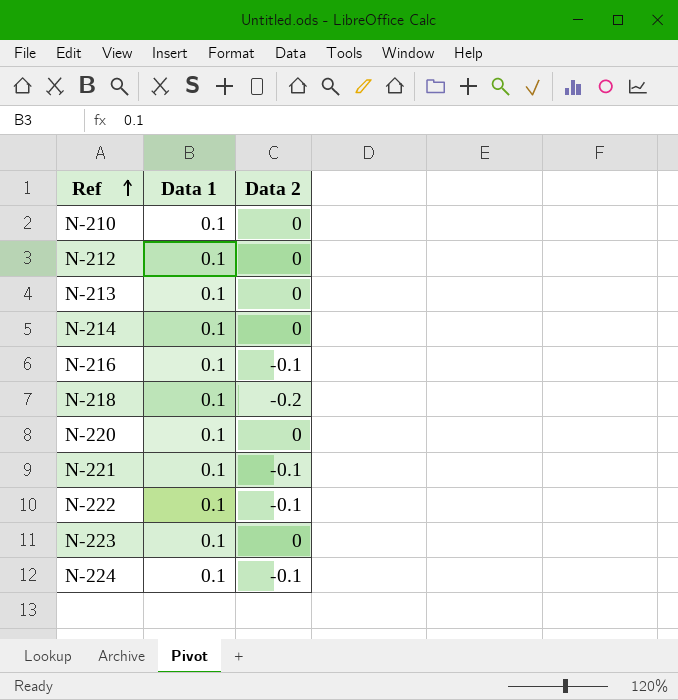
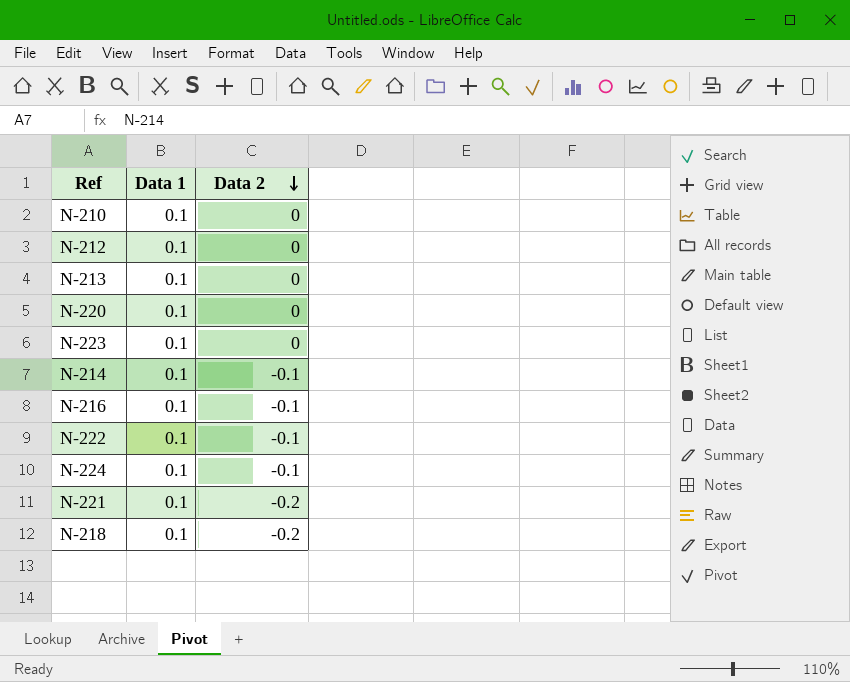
row order: Ref ascending -> Data 2 descending
N-214 | Data 2: 0 -> -0.1
N-221 | Data 2: -0.1 -> -0.2

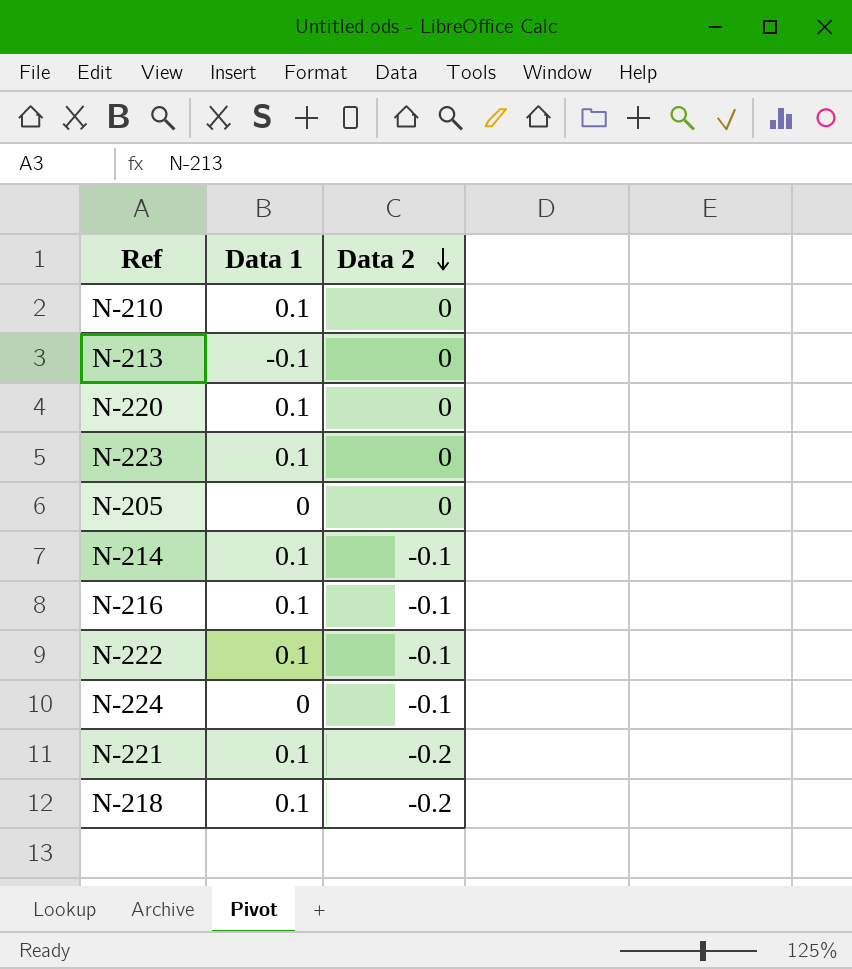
row N-212: 0.1 | 0 -> none
N-213 | Data 1: 0.1 -> -0.1
row N-205: none -> 0 | 0
N-224 | Data 1: 0.1 -> 0

